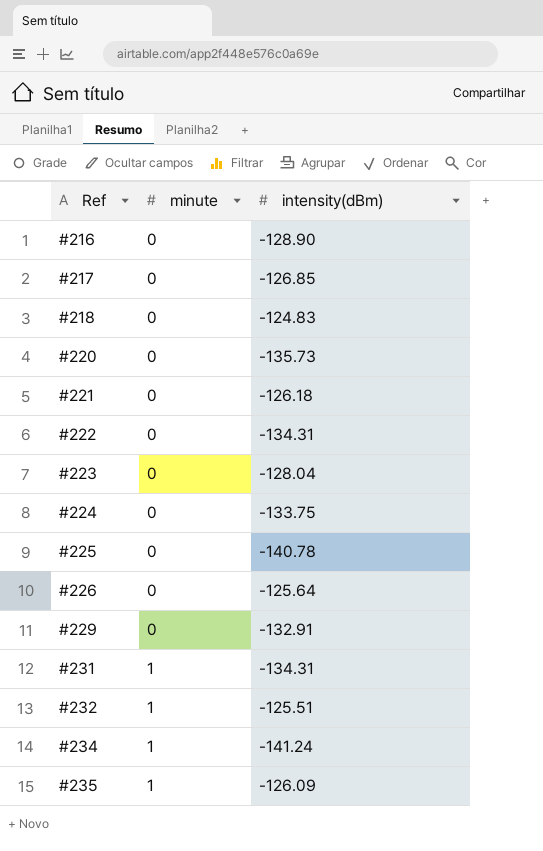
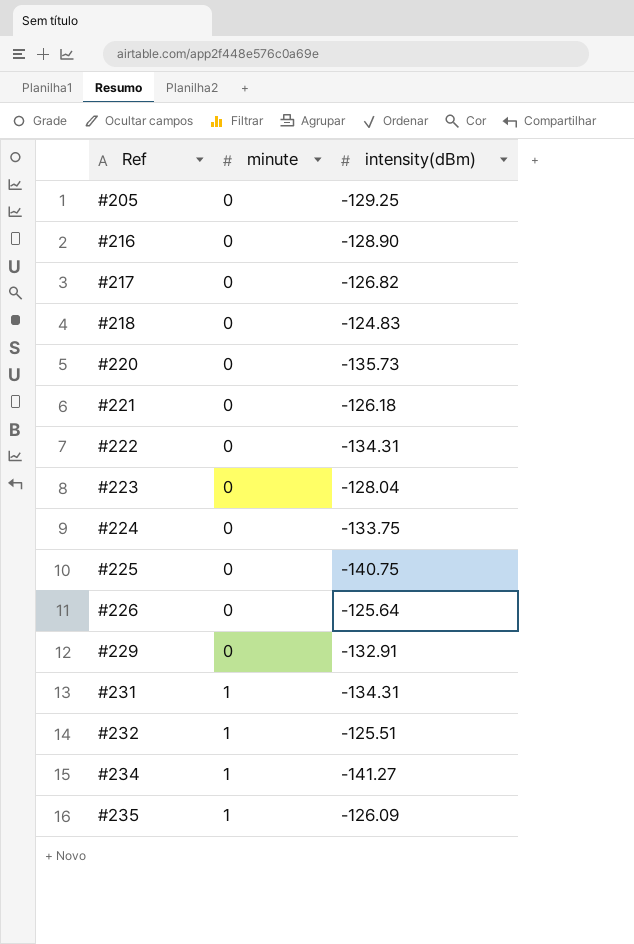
row #205: none -> 0 | -129.25
#217 | intensity(dBm): -126.85 -> -126.82
#225 | intensity(dBm): -140.78 -> -140.75
#234 | intensity(dBm): -141.24 -> -141.27

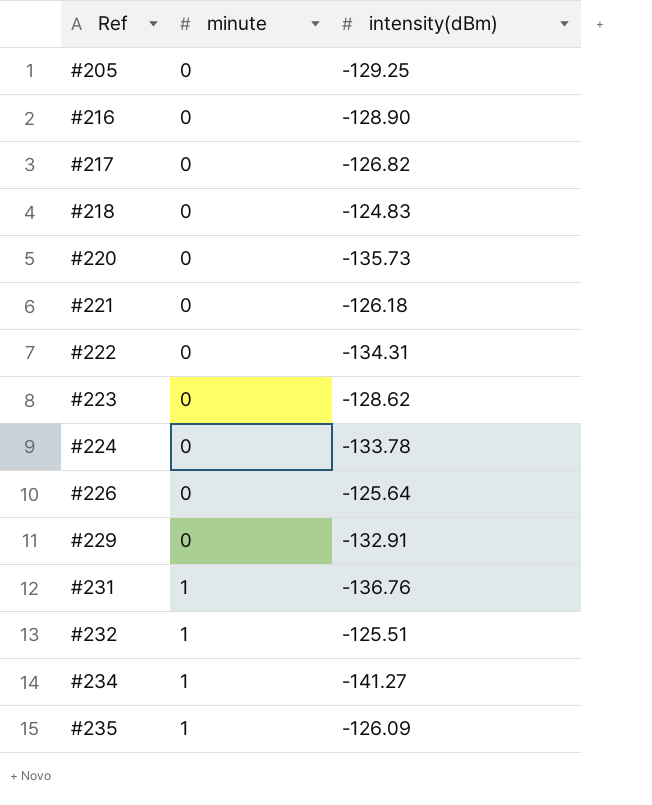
row #225: 0 | -140.75 -> none
#223 | intensity(dBm): -128.04 -> -128.62
#224 | intensity(dBm): -133.75 -> -133.78
#231 | intensity(dBm): -134.31 -> -136.76

